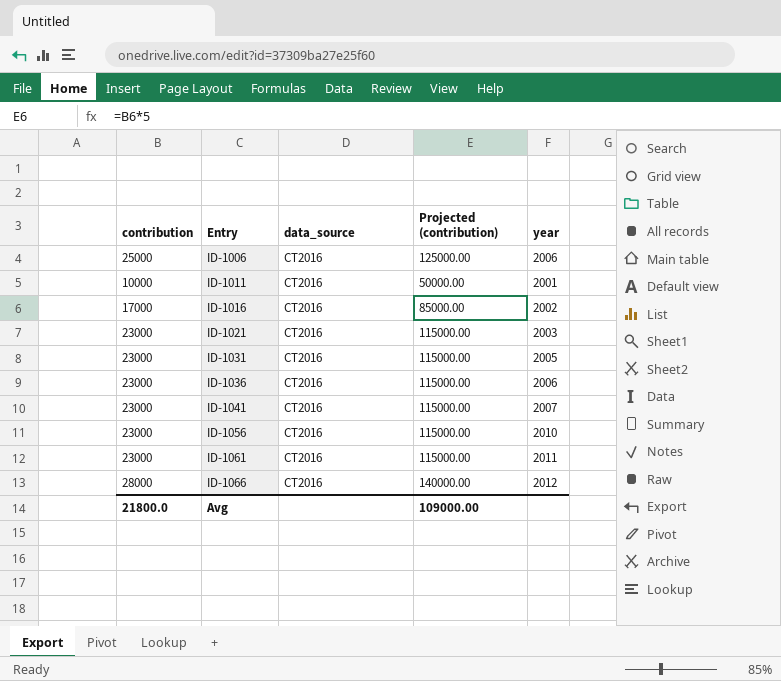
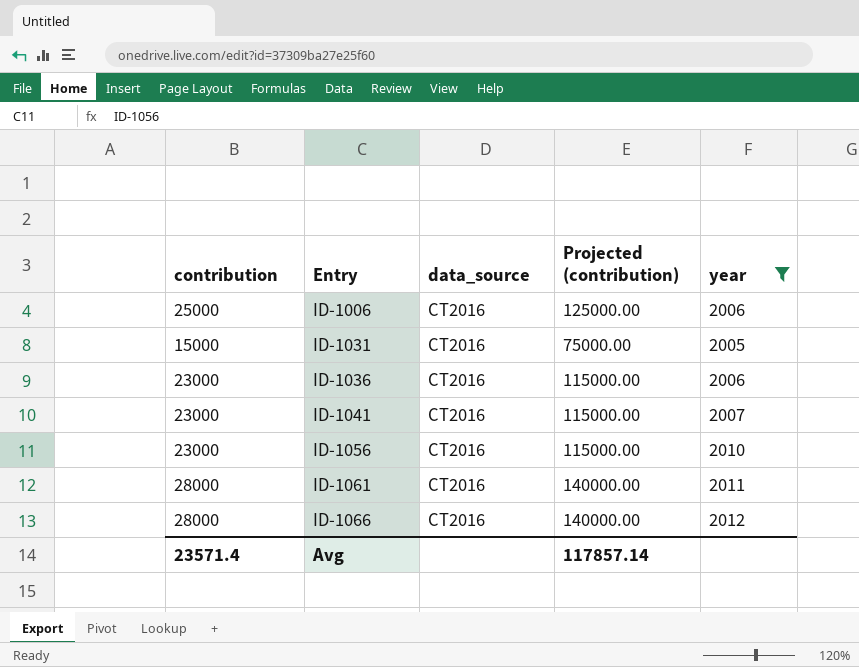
filter: none -> year >= 2005
ID-1031 | contribution: 23000 -> 15000
ID-1031 | Projected (contribution): 115000.00 -> 75000.00
ID-1061 | contribution: 23000 -> 28000
ID-1061 | Projected (contribution): 115000.00 -> 140000.00
Avg | contribution: 21800.0 -> 23571.4
Avg | Projected (contribution): 109000.00 -> 117857.14

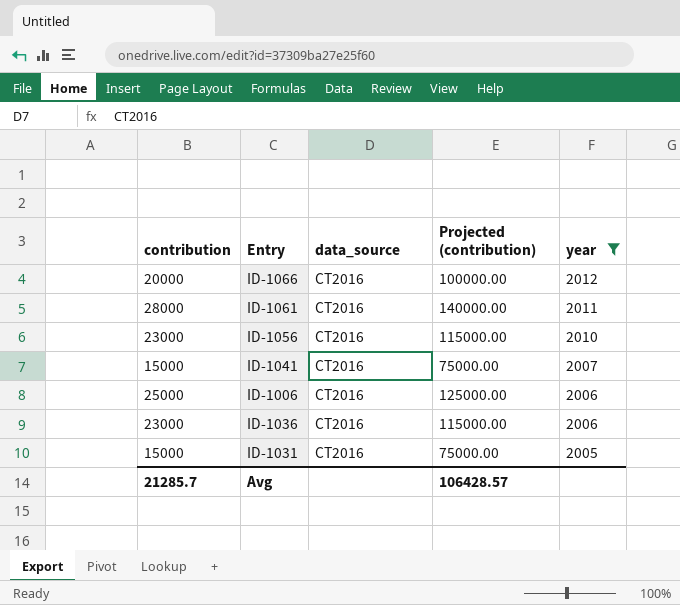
row order: Entry ascending -> year descending
ID-1066 | contribution: 28000 -> 20000
ID-1066 | Projected (contribution): 140000.00 -> 100000.00
ID-1041 | contribution: 23000 -> 15000
ID-1041 | Projected (contribution): 115000.00 -> 75000.00
Avg | contribution: 23571.4 -> 21285.7
Avg | Projected (contribution): 117857.14 -> 106428.57

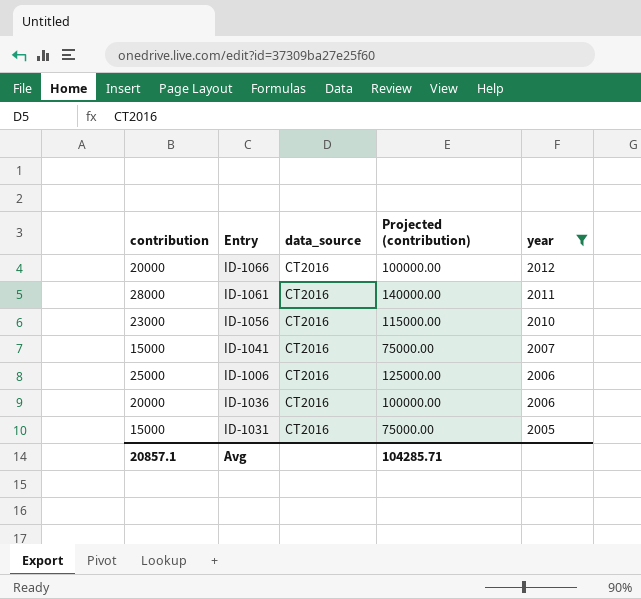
ID-1036 | contribution: 23000 -> 20000
ID-1036 | Projected (contribution): 115000.00 -> 100000.00
Avg | contribution: 21285.7 -> 20857.1
Avg | Projected (contribution): 106428.57 -> 104285.71

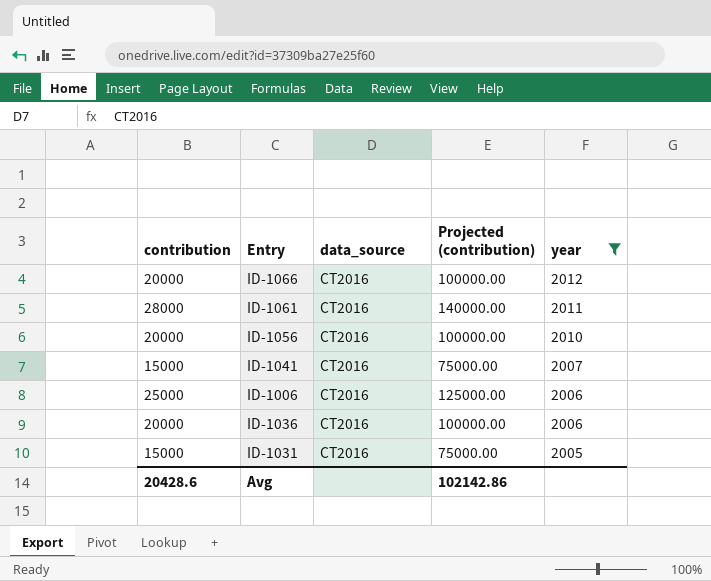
ID-1056 | contribution: 23000 -> 20000
ID-1056 | Projected (contribution): 115000.00 -> 100000.00
Avg | contribution: 20857.1 -> 20428.6
Avg | Projected (contribution): 104285.71 -> 102142.86

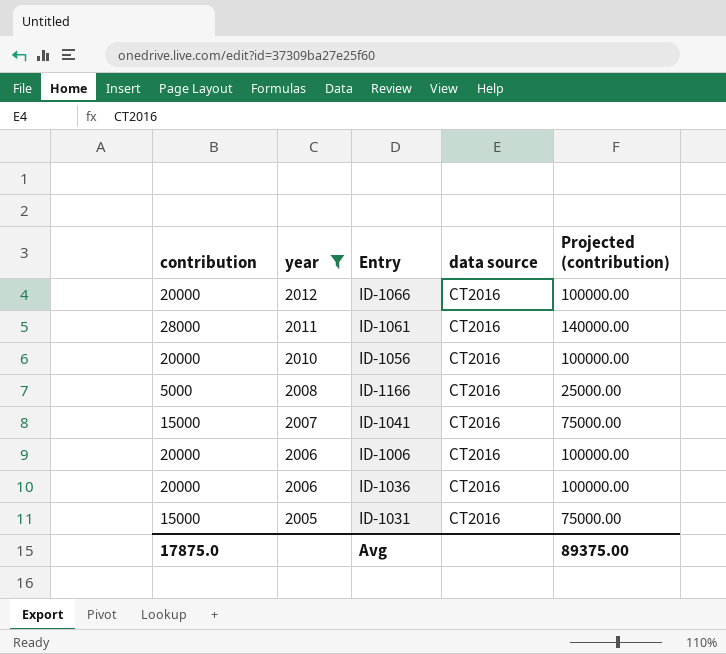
column year | position: 5 -> 2
column name: data_source -> data source
row ID-1166: none -> 5000 | 2008 | CT2016 | 25000.00
ID-1006 | contribution: 25000 -> 20000
ID-1006 | Projected (contribution): 125000.00 -> 100000.00
Avg | contribution: 20428.6 -> 17875.0
Avg | Projected (contribution): 102142.86 -> 89375.00

